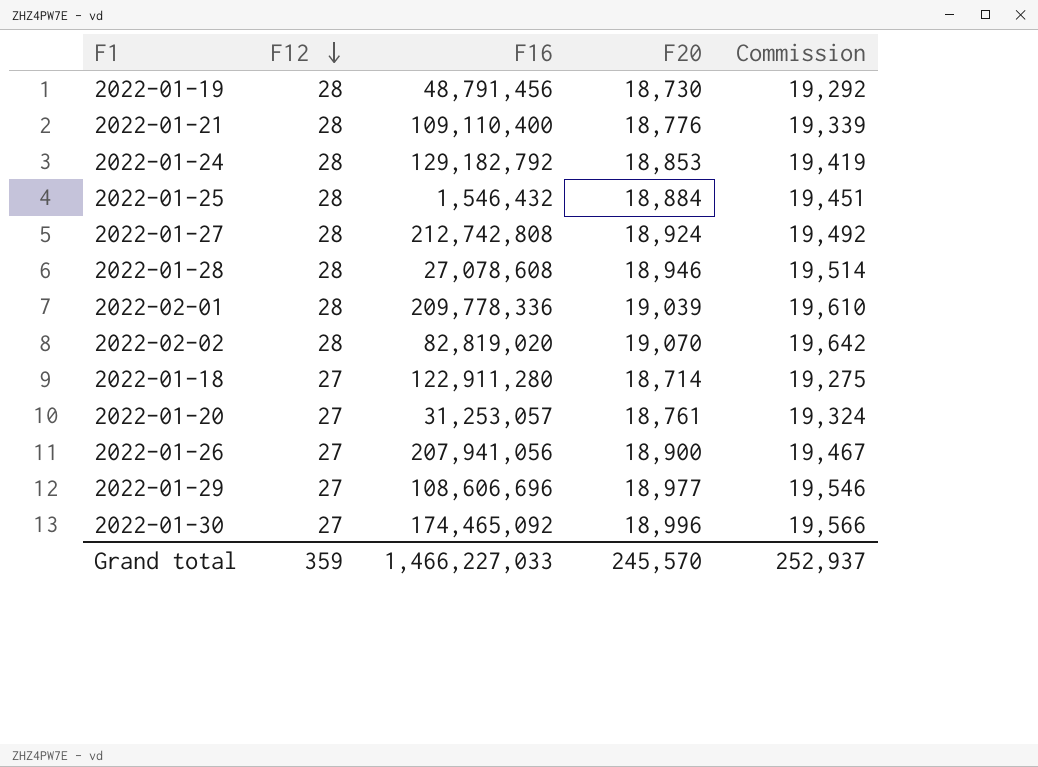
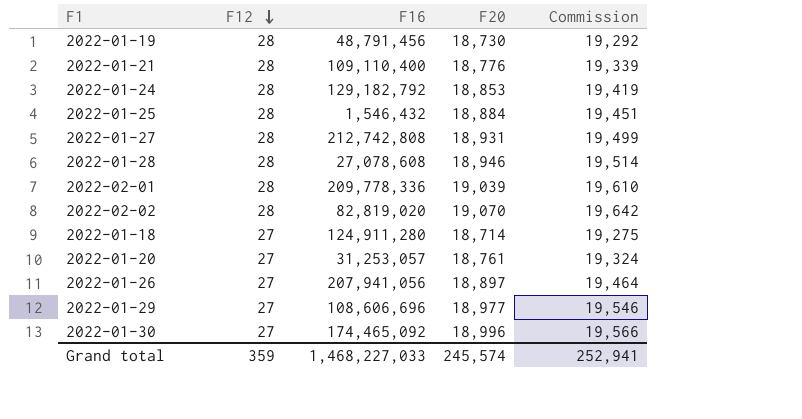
2022-01-27 | F20: 18,924 -> 18,931
2022-01-27 | Commission: 19,492 -> 19,499
2022-01-18 | F16: 122,911,280 -> 124,911,280
2022-01-26 | F20: 18,900 -> 18,897
2022-01-26 | Commission: 19,467 -> 19,464
Grand total | F16: 1,466,227,033 -> 1,468,227,033
Grand total | F20: 245,570 -> 245,574
Grand total | Commission: 252,937 -> 252,941

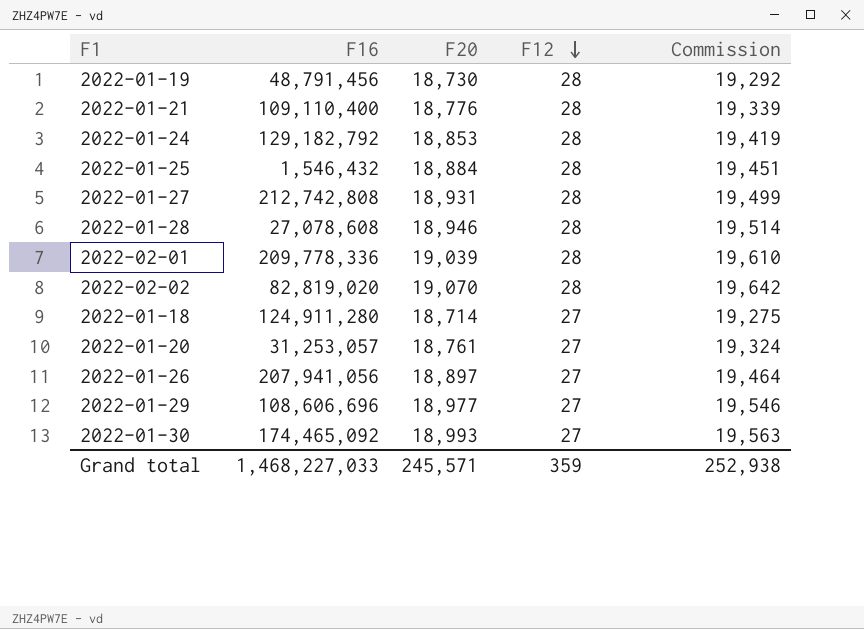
column F12 | position: 2 -> 4
2022-01-30 | F20: 18,996 -> 18,993
2022-01-30 | Commission: 19,566 -> 19,563
Grand total | F20: 245,574 -> 245,571
Grand total | Commission: 252,941 -> 252,938

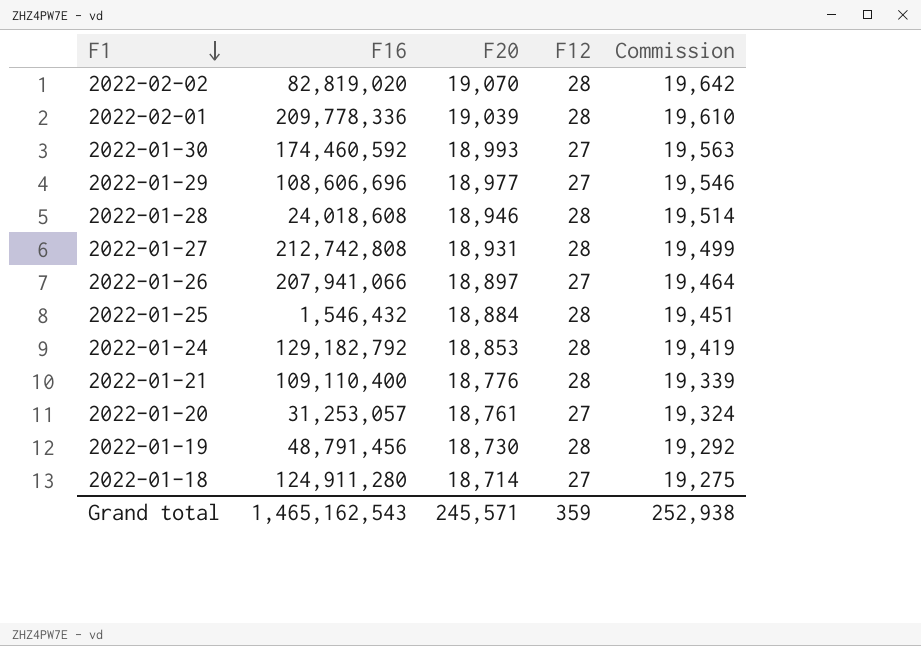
row order: F12 descending -> F1 descending
2022-01-30 | F16: 174,465,092 -> 174,460,592
2022-01-28 | F16: 27,078,608 -> 24,018,608
2022-01-26 | F16: 207,941,056 -> 207,941,066
Grand total | F16: 1,468,227,033 -> 1,465,162,543

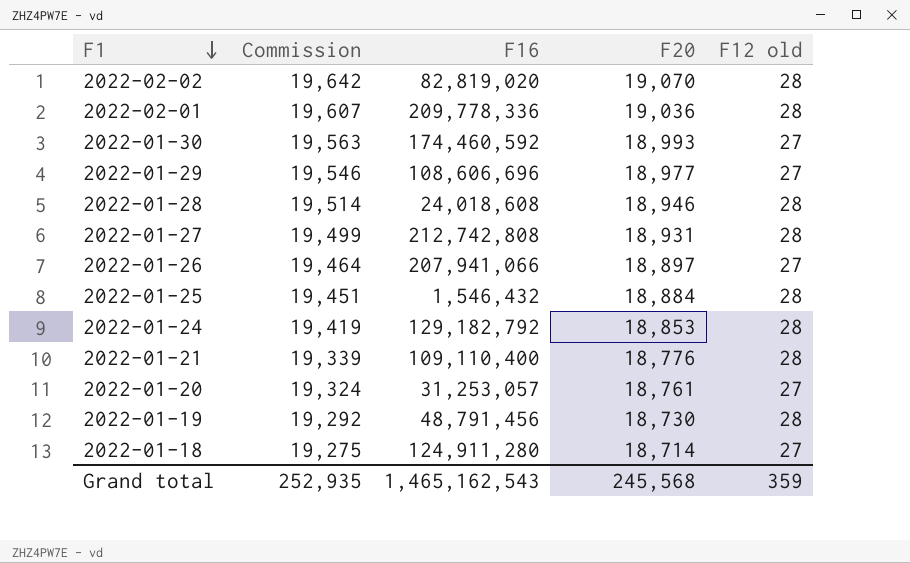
column Commission | position: 5 -> 2
column name: F12 -> F12 old
2022-02-01 | Commission: 19,610 -> 19,607
2022-02-01 | F20: 19,039 -> 19,036
Grand total | Commission: 252,938 -> 252,935
Grand total | F20: 245,571 -> 245,568

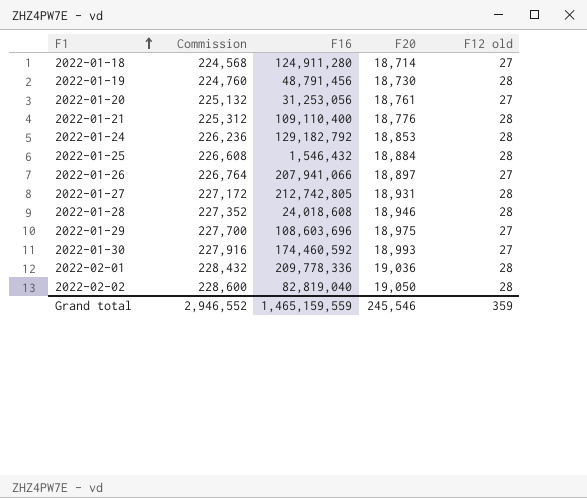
row order: F1 descending -> F1 ascending
column Commission | formula: [F20] * 1.03 -> [F20] * 12
2022-01-20 | F16: 31,253,057 -> 31,253,056
2022-01-27 | F16: 212,742,808 -> 212,742,805
2022-01-29 | F16: 108,606,696 -> 108,603,696
2022-01-29 | F20: 18,977 -> 18,975
2022-02-02 | F16: 82,819,020 -> 82,819,040
2022-02-02 | F20: 19,070 -> 19,050
Grand total | Commission: 252,935 -> 2,946,552
Grand total | F16: 1,465,162,543 -> 1,465,159,559
Grand total | F20: 245,568 -> 245,546

